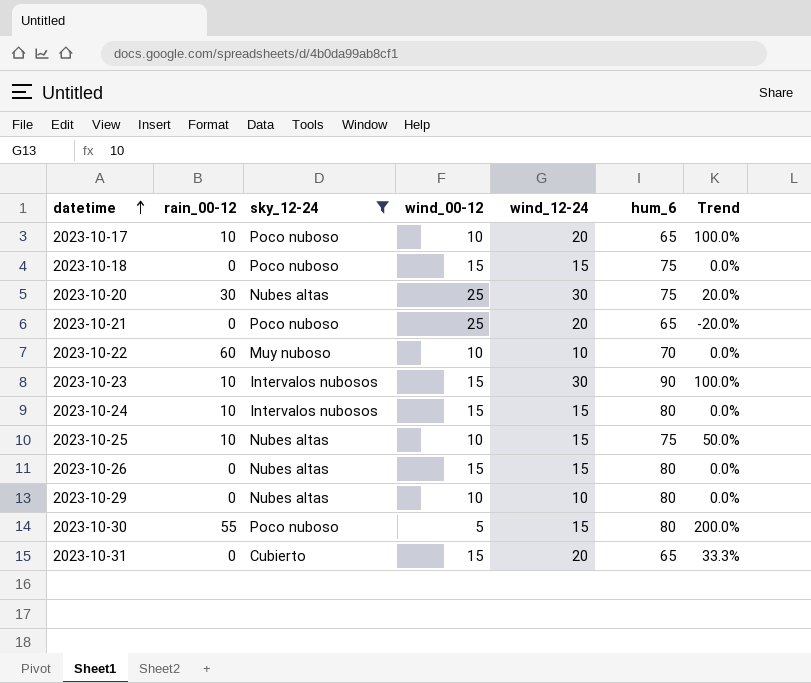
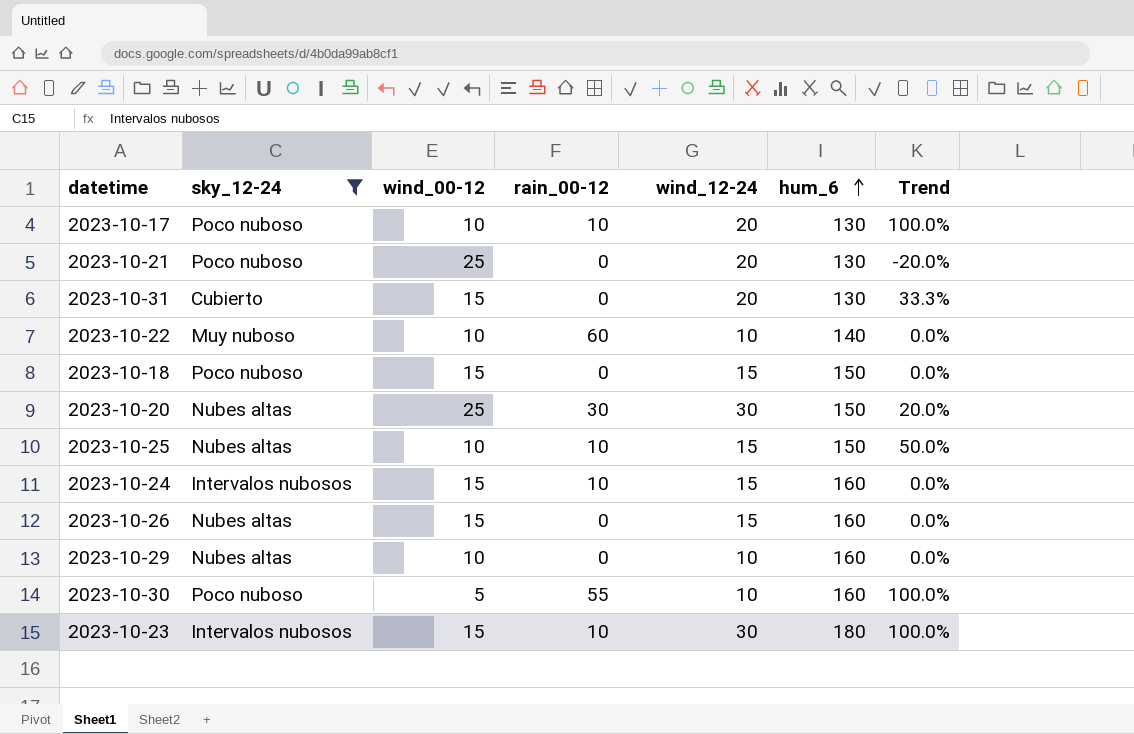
row order: datetime ascending -> hum_6 ascending
column rain_00-12 | position: 2 -> 4
2023-10-17 | hum_6: 65 -> 130
2023-10-21 | hum_6: 65 -> 130
2023-10-31 | hum_6: 65 -> 130
2023-10-22 | hum_6: 70 -> 140
2023-10-18 | hum_6: 75 -> 150
2023-10-20 | hum_6: 75 -> 150
2023-10-25 | hum_6: 75 -> 150
2023-10-24 | hum_6: 80 -> 160
2023-10-26 | hum_6: 80 -> 160
2023-10-29 | hum_6: 80 -> 160
2023-10-30 | wind_12-24: 15 -> 10
2023-10-30 | hum_6: 80 -> 160
2023-10-30 | Trend: 200.0% -> 100.0%
2023-10-23 | hum_6: 90 -> 180

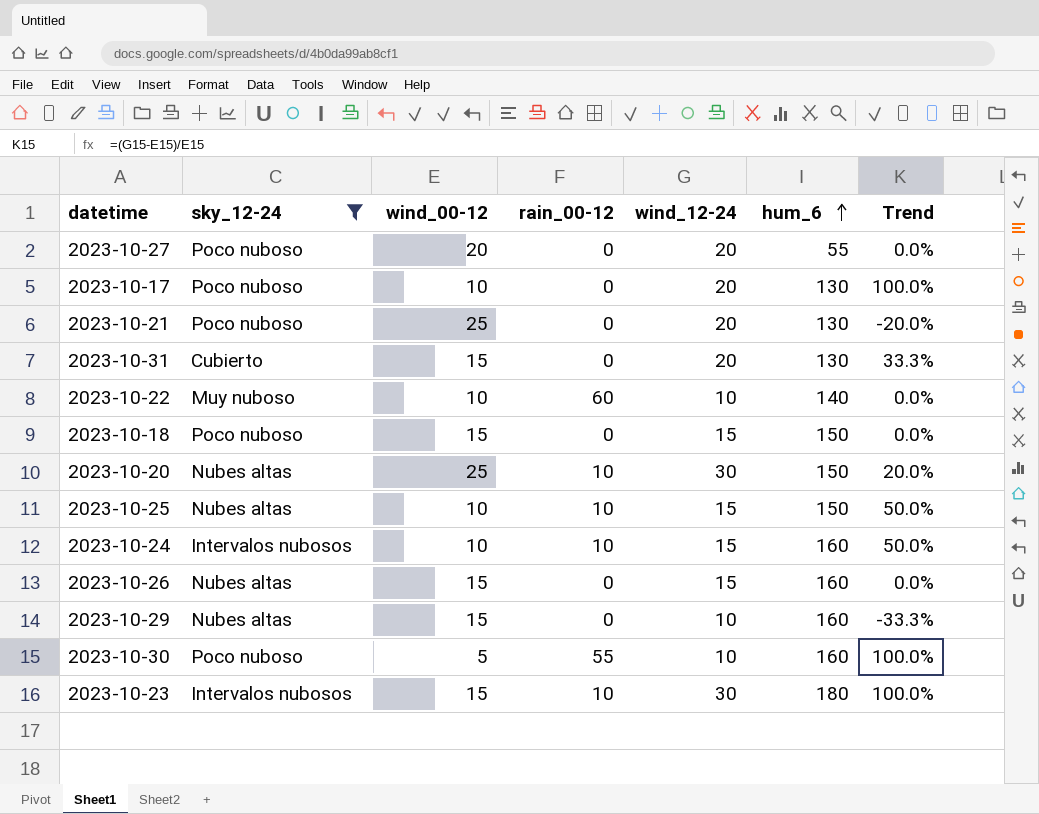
row 2023-10-27: none -> Poco nuboso | 20 | 0 | 20 | 55 | 0.0%
2023-10-17 | rain_00-12: 10 -> 0
2023-10-20 | rain_00-12: 30 -> 10
2023-10-24 | wind_00-12: 15 -> 10
2023-10-24 | Trend: 0.0% -> 50.0%
2023-10-29 | wind_00-12: 10 -> 15
2023-10-29 | Trend: 0.0% -> -33.3%

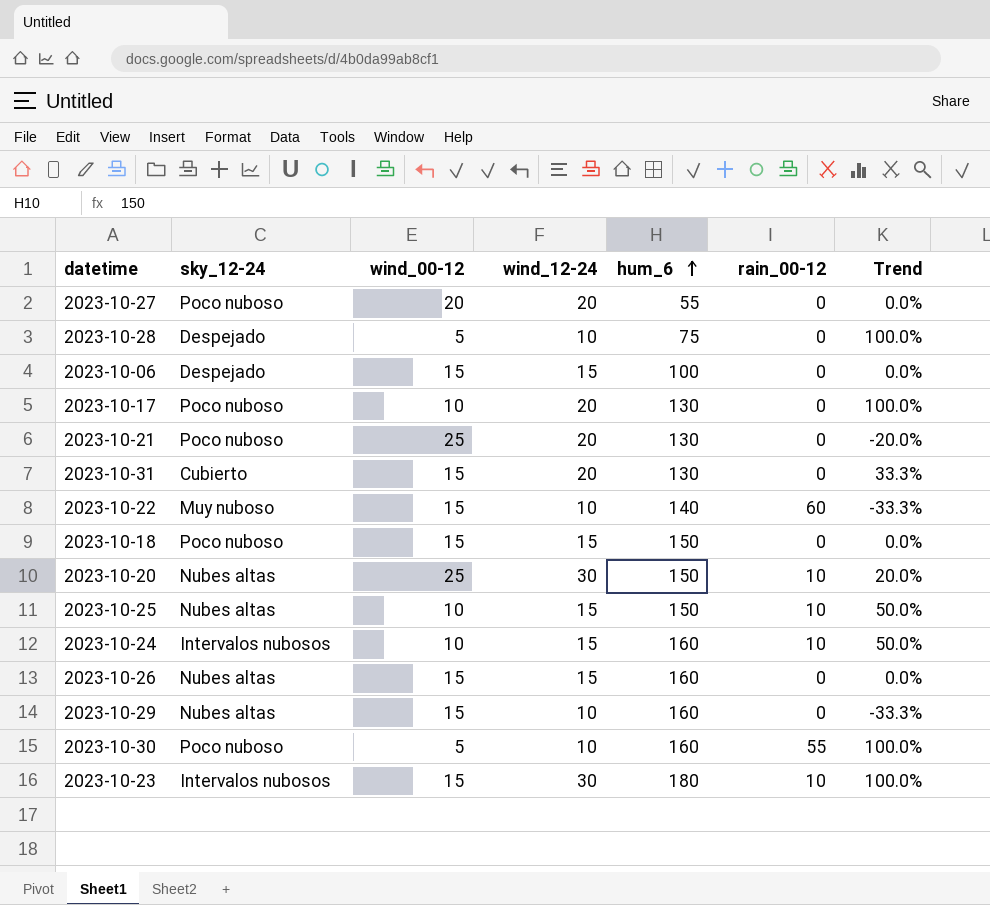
filter: sky_12-24 != Despejado -> none
column rain_00-12 | position: 4 -> 6
2023-10-22 | wind_00-12: 10 -> 15
2023-10-22 | Trend: 0.0% -> -33.3%

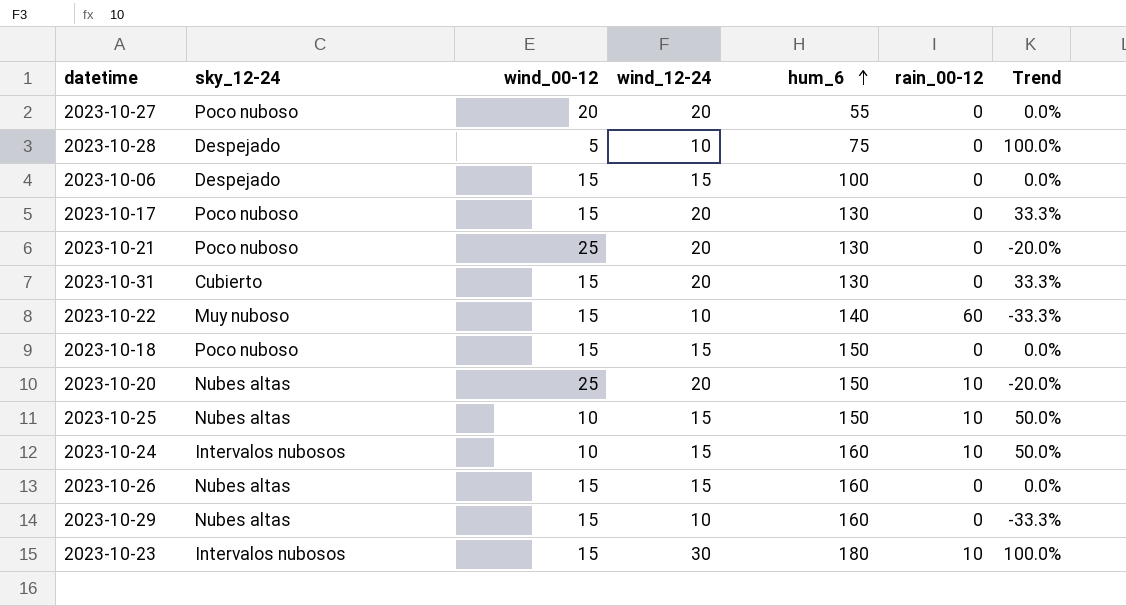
row 2023-10-30: Poco nuboso | 5 | 10 | 160 | 55 | 100.0% -> none
2023-10-17 | wind_00-12: 10 -> 15
2023-10-17 | Trend: 100.0% -> 33.3%
2023-10-20 | wind_12-24: 30 -> 20
2023-10-20 | Trend: 20.0% -> -20.0%

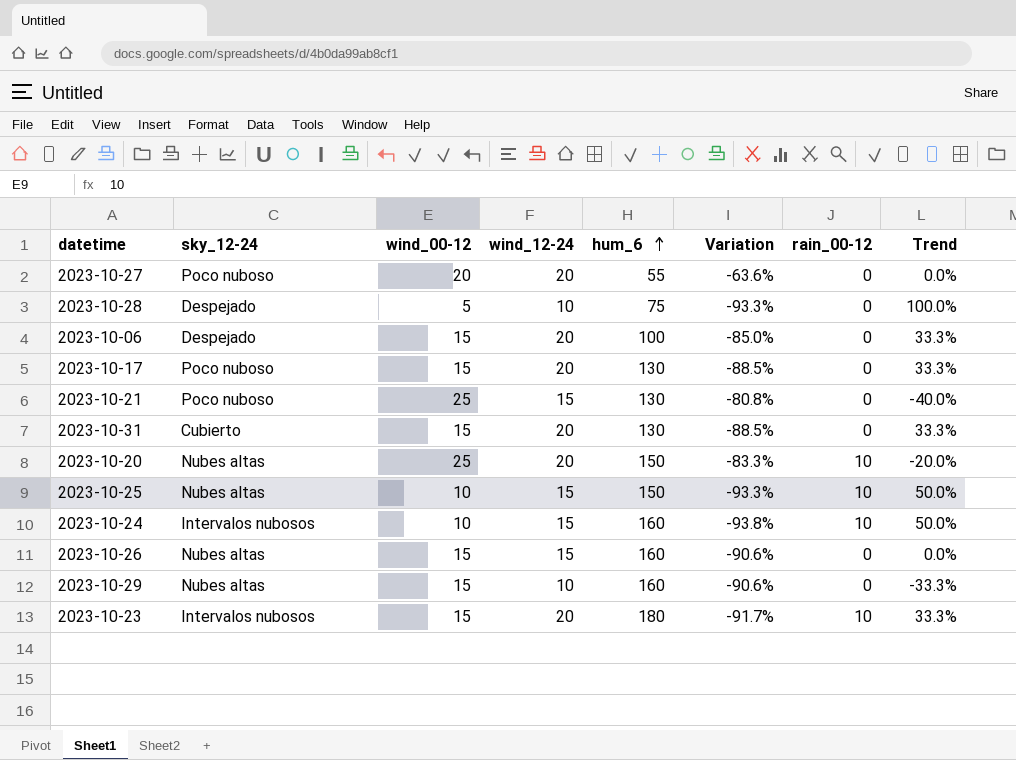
column Variation | formula: none -> ([wind_00-12] - [hum_6]) / [hum_6]
row 2023-10-22: Muy nuboso | 15 | 10 | 140 | 60 | -33.3% -> none
row 2023-10-18: Poco nuboso | 15 | 15 | 150 | 0 | 0.0% -> none
2023-10-06 | wind_12-24: 15 -> 20
2023-10-06 | Trend: 0.0% -> 33.3%
2023-10-21 | wind_12-24: 20 -> 15
2023-10-21 | Trend: -20.0% -> -40.0%
2023-10-23 | wind_12-24: 30 -> 20
2023-10-23 | Trend: 100.0% -> 33.3%

